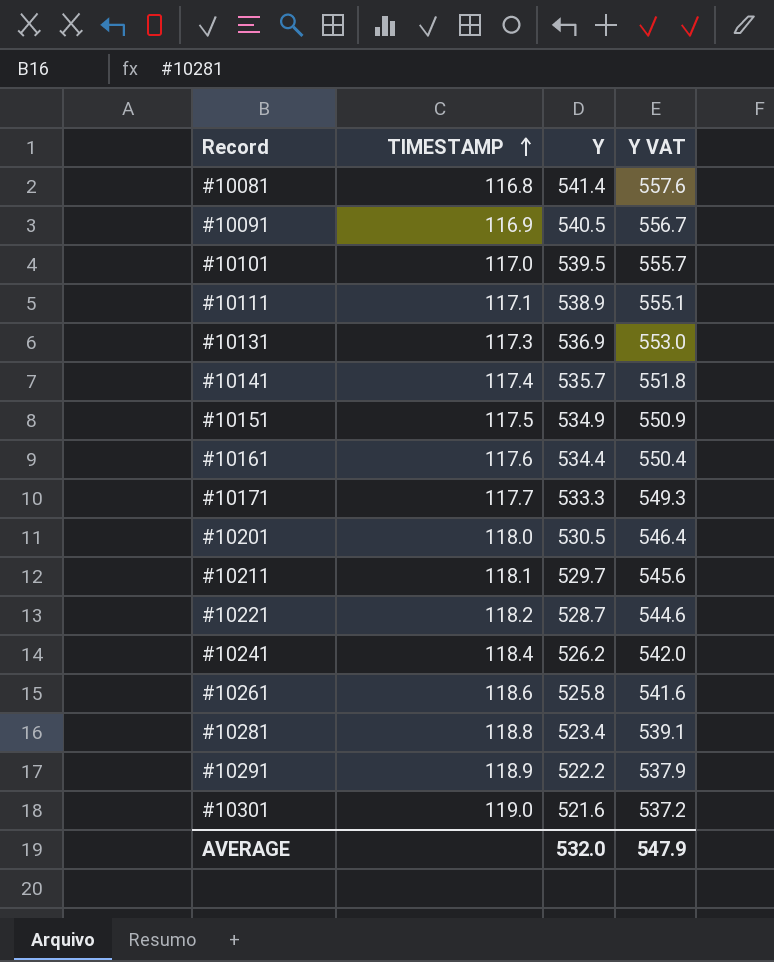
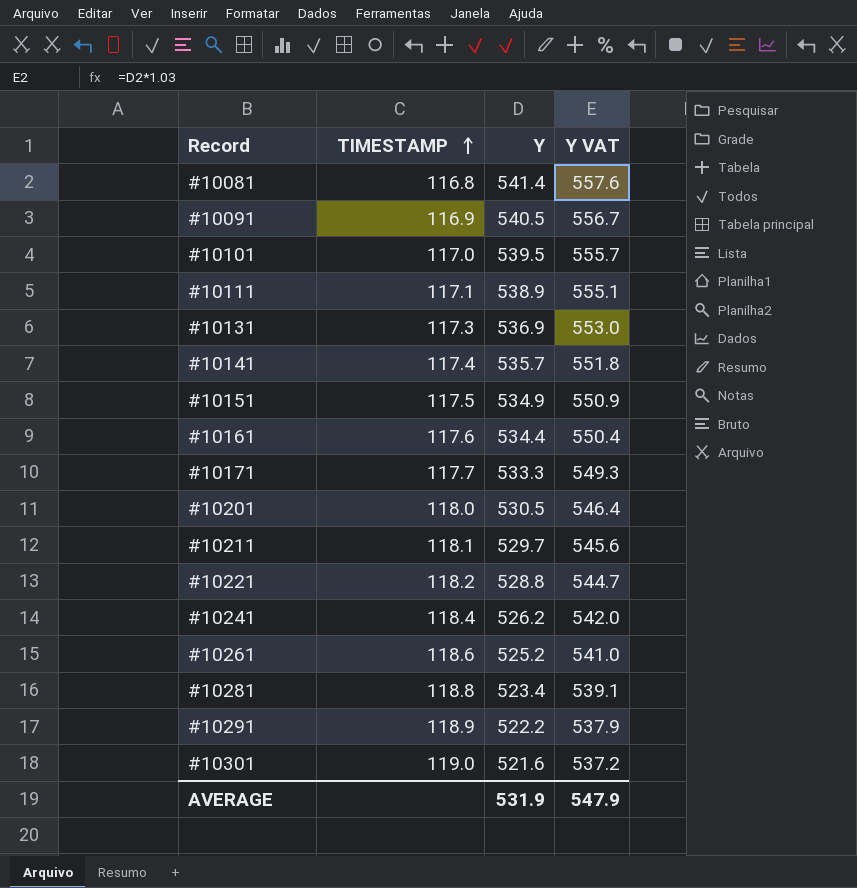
#10221 | Y: 528.7 -> 528.8
#10221 | Y VAT: 544.6 -> 544.7
#10261 | Y: 525.8 -> 525.2
#10261 | Y VAT: 541.6 -> 541.0
AVERAGE | Y: 532.0 -> 531.9

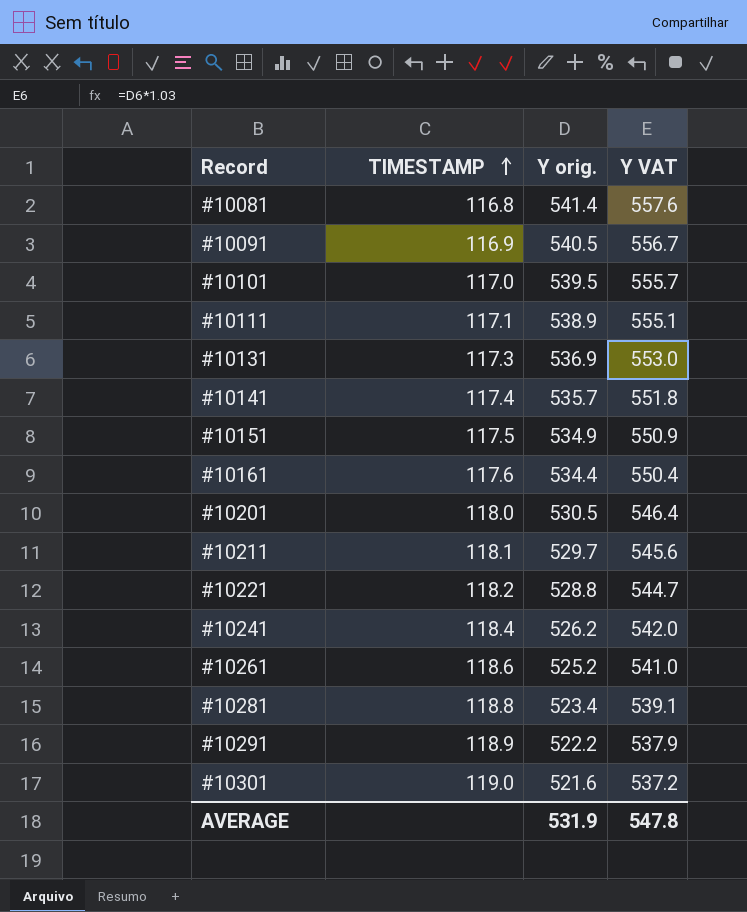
column name: Y -> Y orig.
row #10171: 117.7 | 533.3 | 549.3 -> none
AVERAGE | Y VAT: 547.9 -> 547.8

